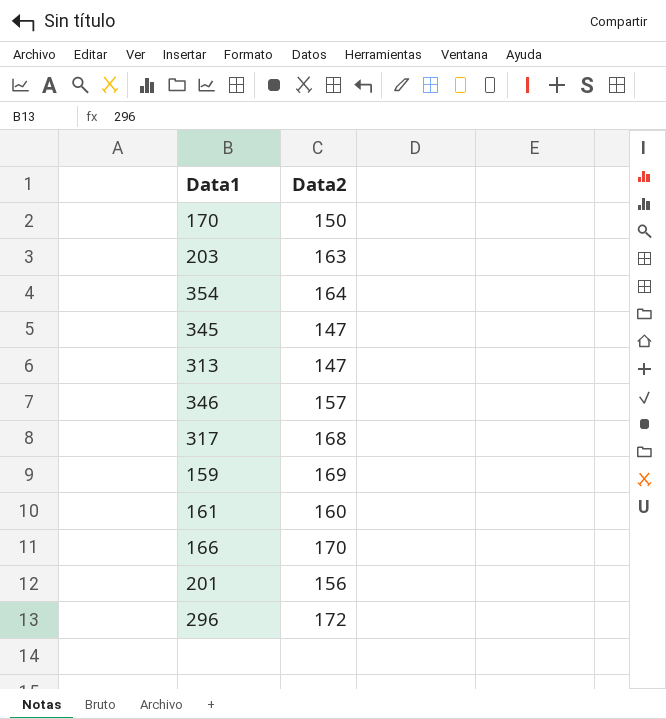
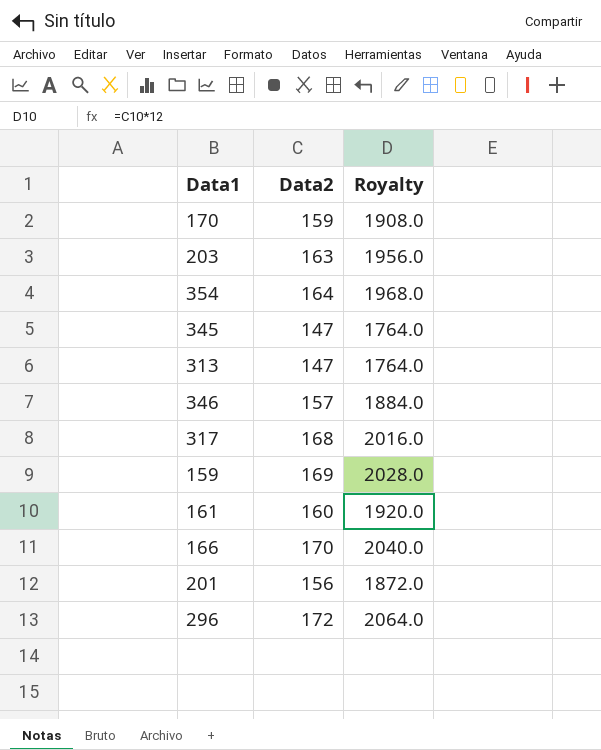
column Royalty | formula: none -> [Data2] * 12
170 | Data2: 150 -> 159

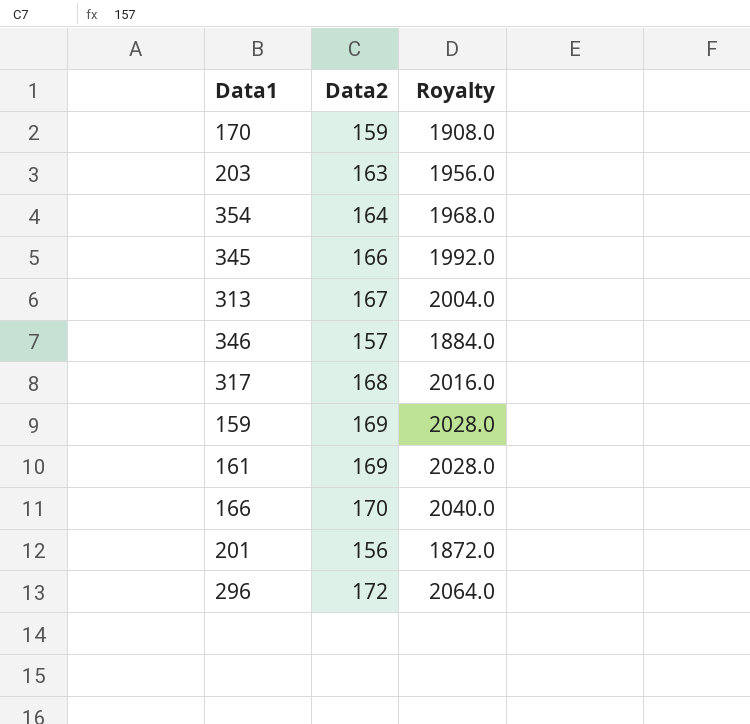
345 | Data2: 147 -> 166
345 | Royalty: 1764.0 -> 1992.0
313 | Data2: 147 -> 167
313 | Royalty: 1764.0 -> 2004.0
161 | Data2: 160 -> 169
161 | Royalty: 1920.0 -> 2028.0

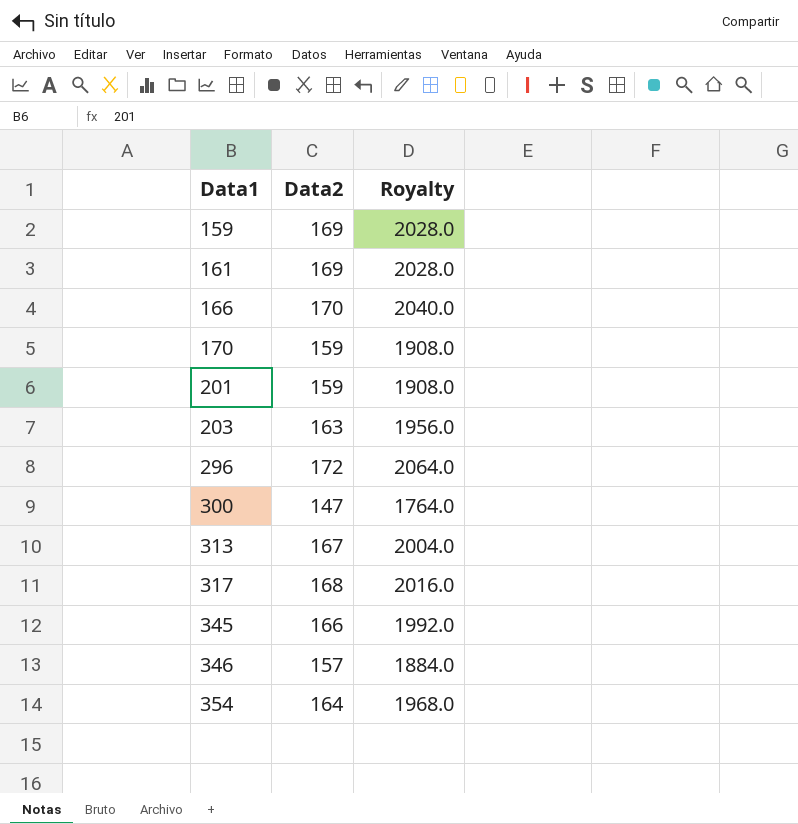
row order: none -> Data1 ascending
201 | Data2: 156 -> 159
201 | Royalty: 1872.0 -> 1908.0
row 300: none -> 147 | 1764.0

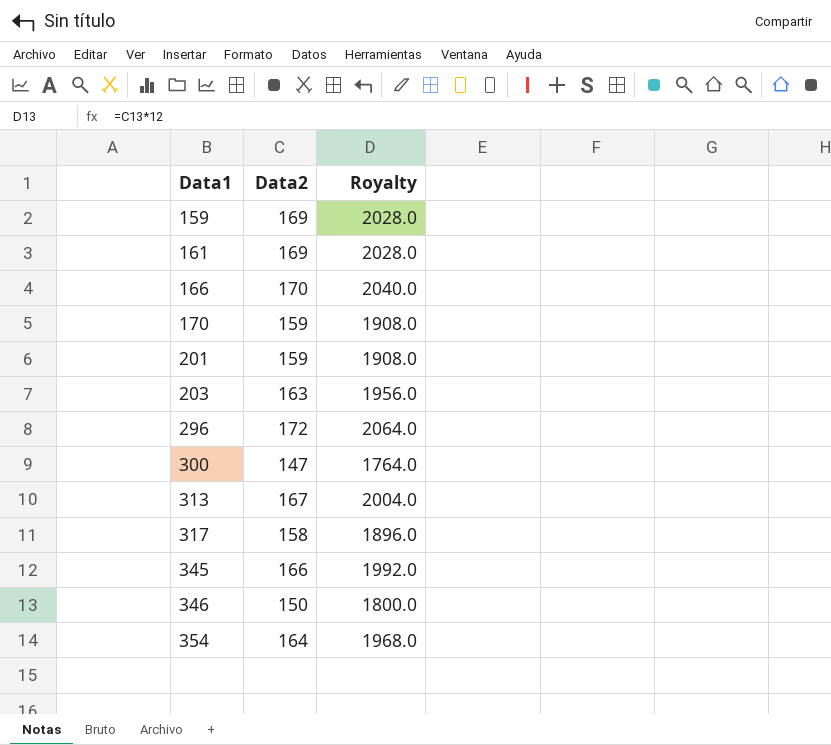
317 | Data2: 168 -> 158
317 | Royalty: 2016.0 -> 1896.0
346 | Data2: 157 -> 150
346 | Royalty: 1884.0 -> 1800.0

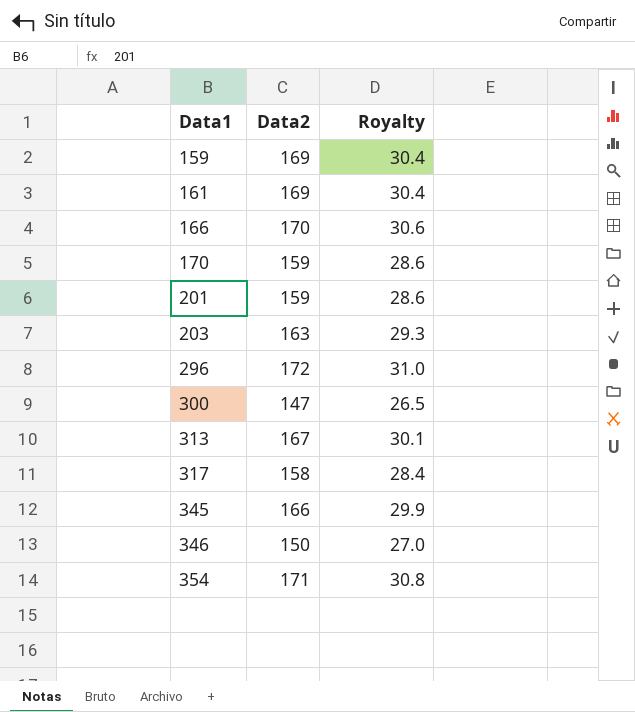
column Royalty | formula: [Data2] * 12 -> [Data2] * 0.18
354 | Data2: 164 -> 171

